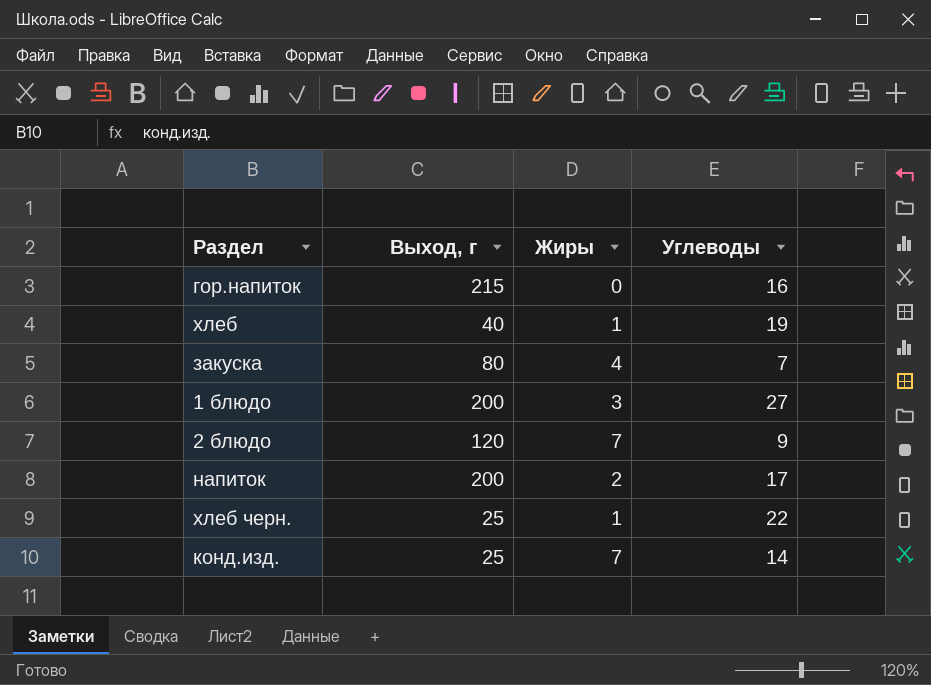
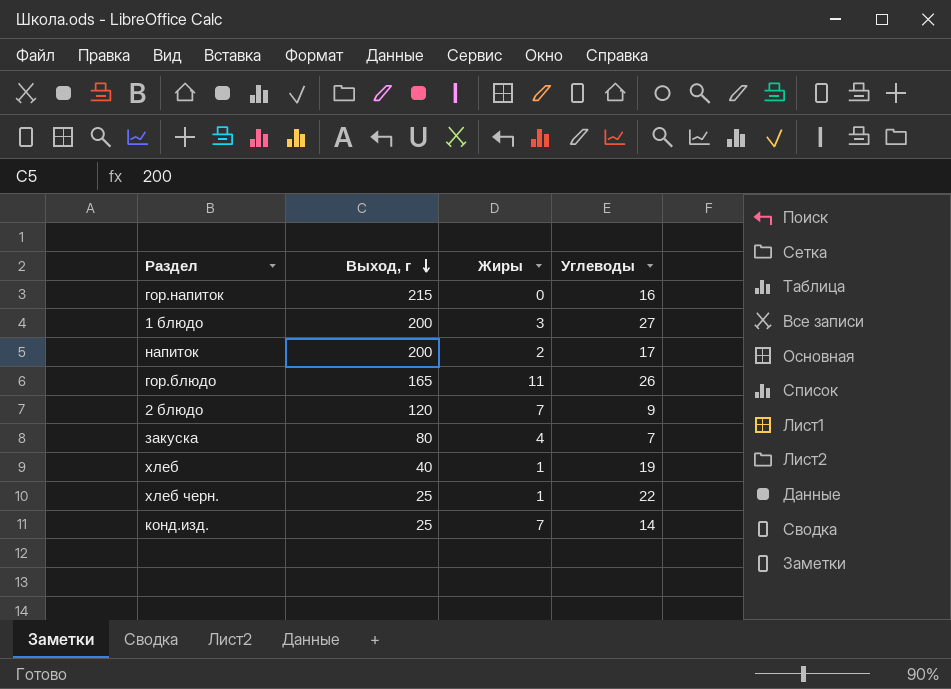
row order: none -> Выход, г descending
row гор.блюдо: none -> 165 | 11 | 26

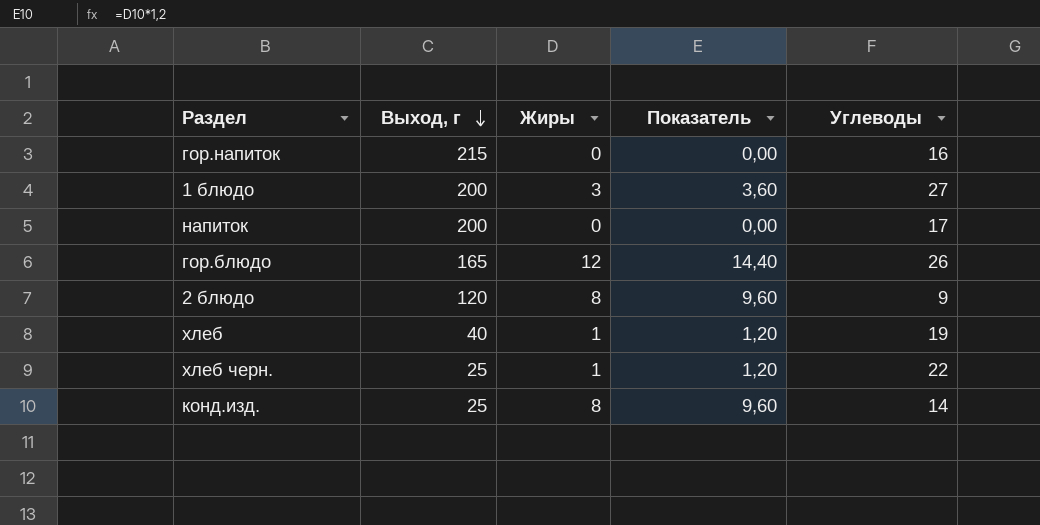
column Показатель | formula: none -> [Жиры] * 1,2
row закуска: 80 | 4 | 7 -> none
напиток | Жиры: 2 -> 0
гор.блюдо | Жиры: 11 -> 12
2 блюдо | Жиры: 7 -> 8
конд.изд. | Жиры: 7 -> 8

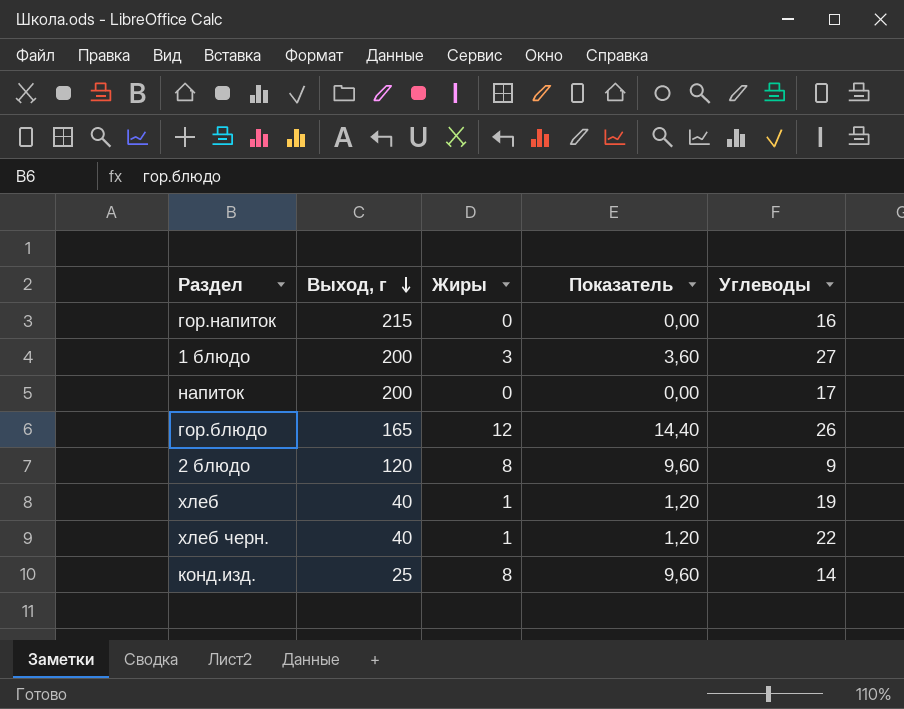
хлеб черн. | Выход, г: 25 -> 40

